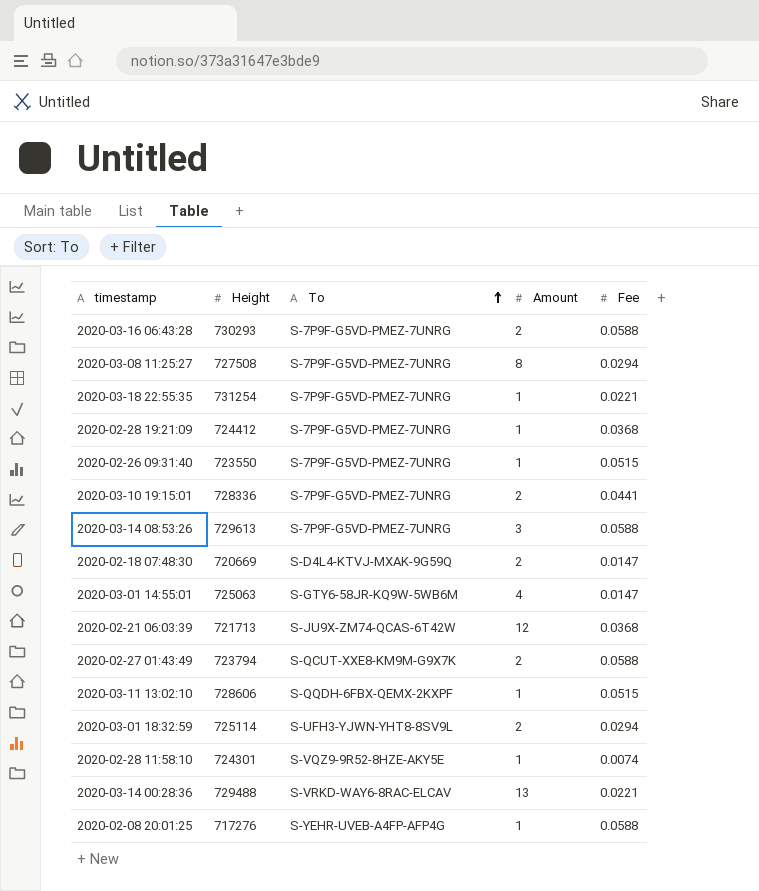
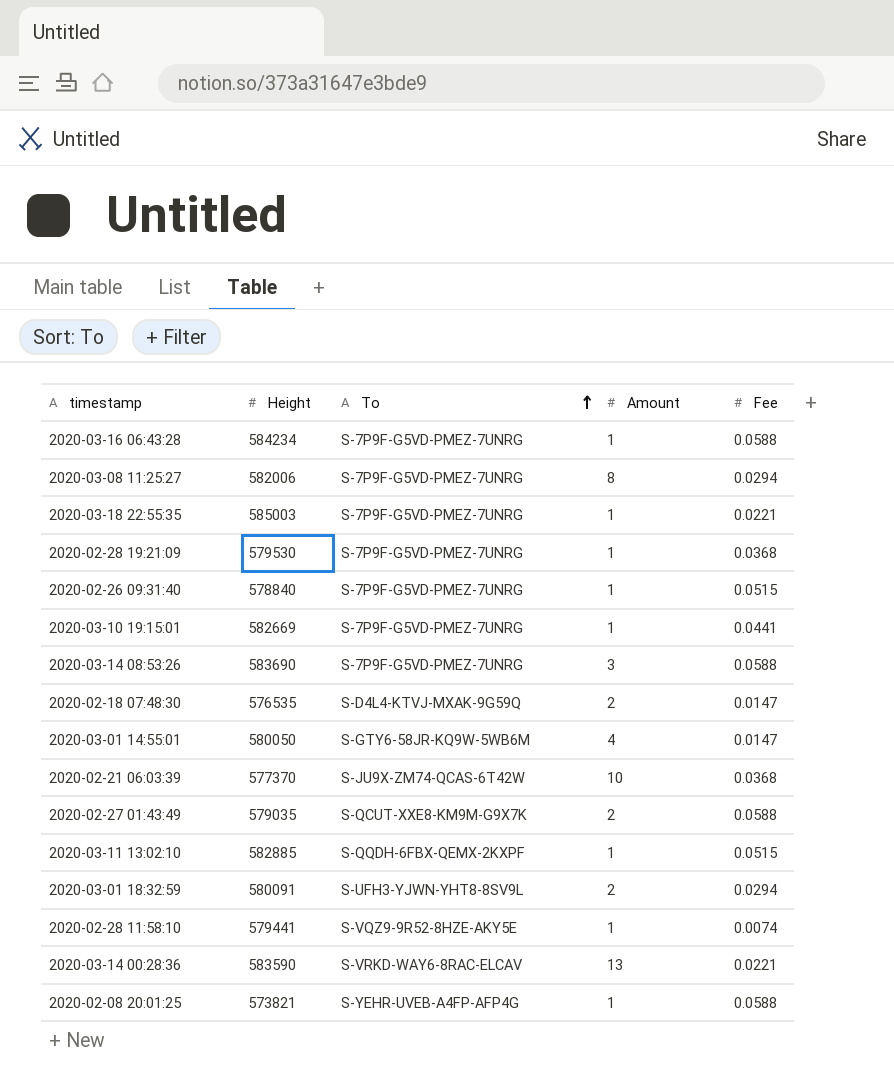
2020-03-16 06:43:28 | Height: 730293 -> 584234
2020-03-16 06:43:28 | Amount: 2 -> 1
2020-03-08 11:25:27 | Height: 727508 -> 582006
2020-03-18 22:55:35 | Height: 731254 -> 585003
2020-02-28 19:21:09 | Height: 724412 -> 579530
2020-02-26 09:31:40 | Height: 723550 -> 578840
2020-03-10 19:15:01 | Height: 728336 -> 582669
2020-03-10 19:15:01 | Amount: 2 -> 1
2020-03-14 08:53:26 | Height: 729613 -> 583690
2020-02-18 07:48:30 | Height: 720669 -> 576535
2020-03-01 14:55:01 | Height: 725063 -> 580050
2020-02-21 06:03:39 | Height: 721713 -> 577370
2020-02-21 06:03:39 | Amount: 12 -> 10
2020-02-27 01:43:49 | Height: 723794 -> 579035
2020-03-11 13:02:10 | Height: 728606 -> 582885
2020-03-01 18:32:59 | Height: 725114 -> 580091
2020-02-28 11:58:10 | Height: 724301 -> 579441
2020-03-14 00:28:36 | Height: 729488 -> 583590
2020-02-08 20:01:25 | Height: 717276 -> 573821

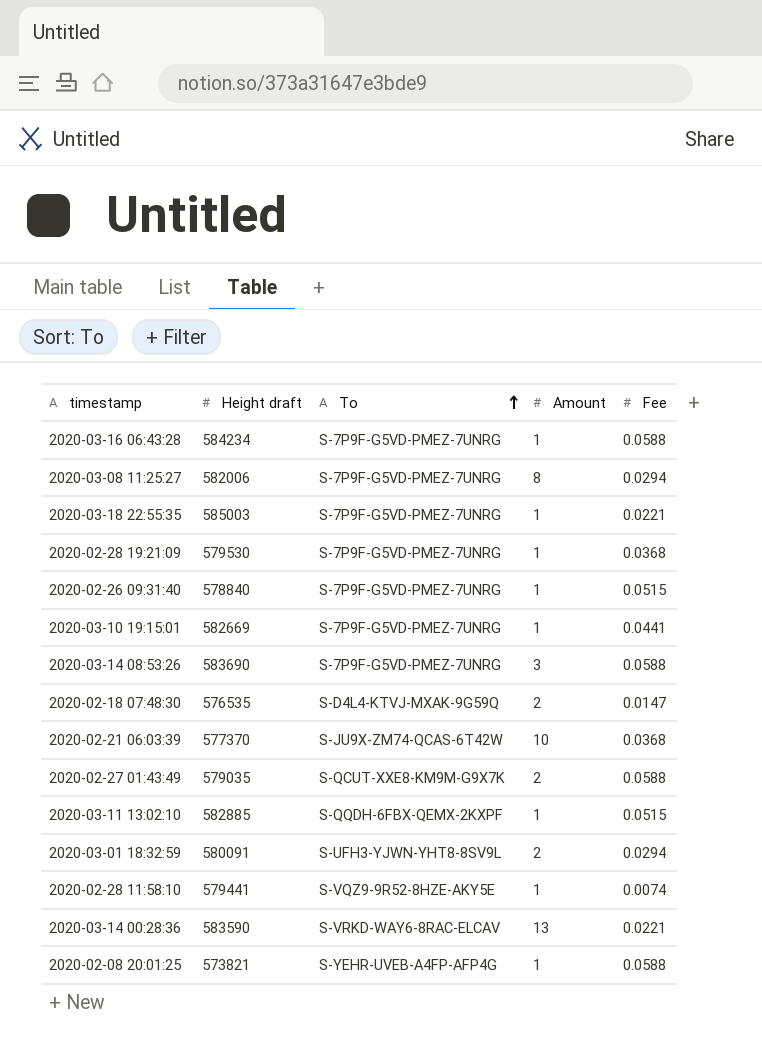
column name: Height -> Height draft
row 2020-03-01 14:55:01: 580050 | S-GTY6-58JR-KQ9W-5WB6M | 4 | 0.0147 -> none

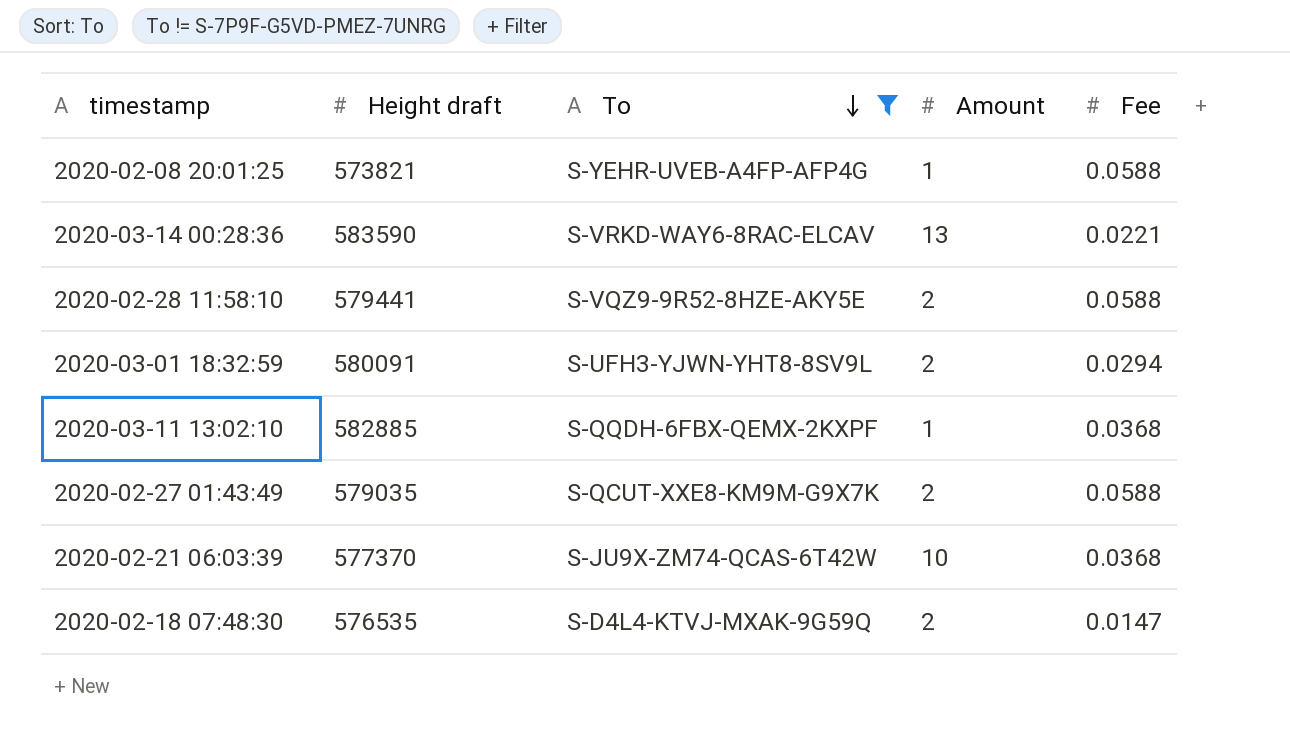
filter: none -> To != S-7P9F-G5VD-PMEZ-7UNRG
row order: To ascending -> To descending
2020-02-28 11:58:10 | Amount: 1 -> 2
2020-02-28 11:58:10 | Fee: 0.0074 -> 0.0588
2020-03-11 13:02:10 | Fee: 0.0515 -> 0.0368

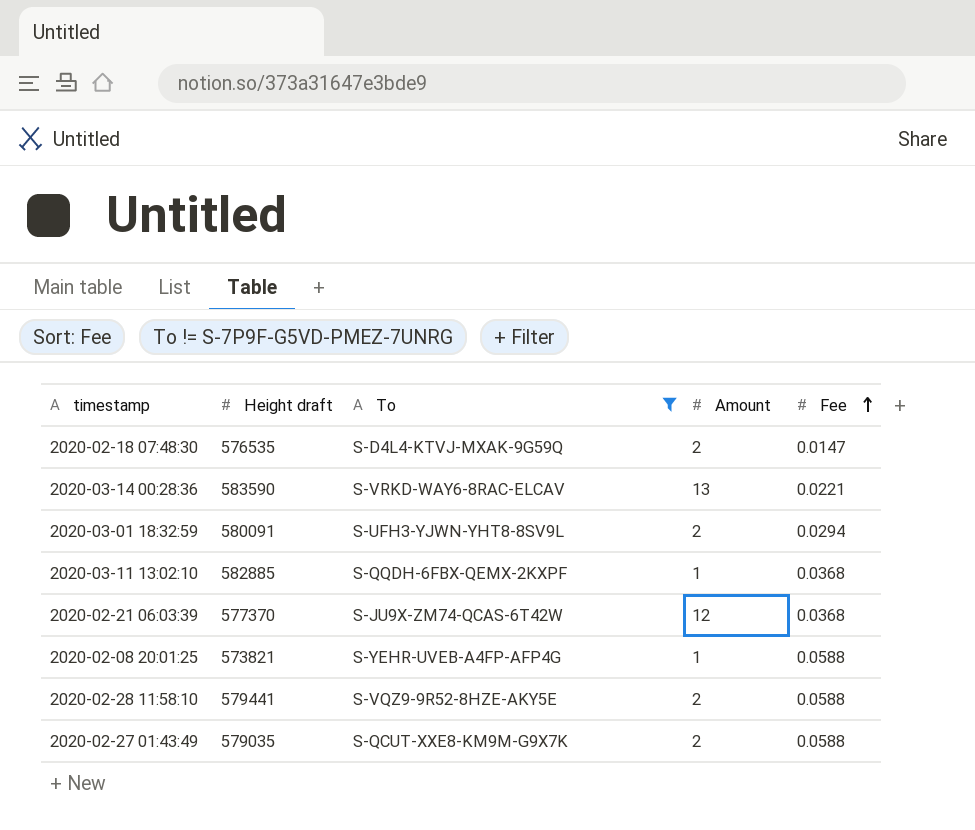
row order: To descending -> Fee ascending
2020-02-21 06:03:39 | Amount: 10 -> 12

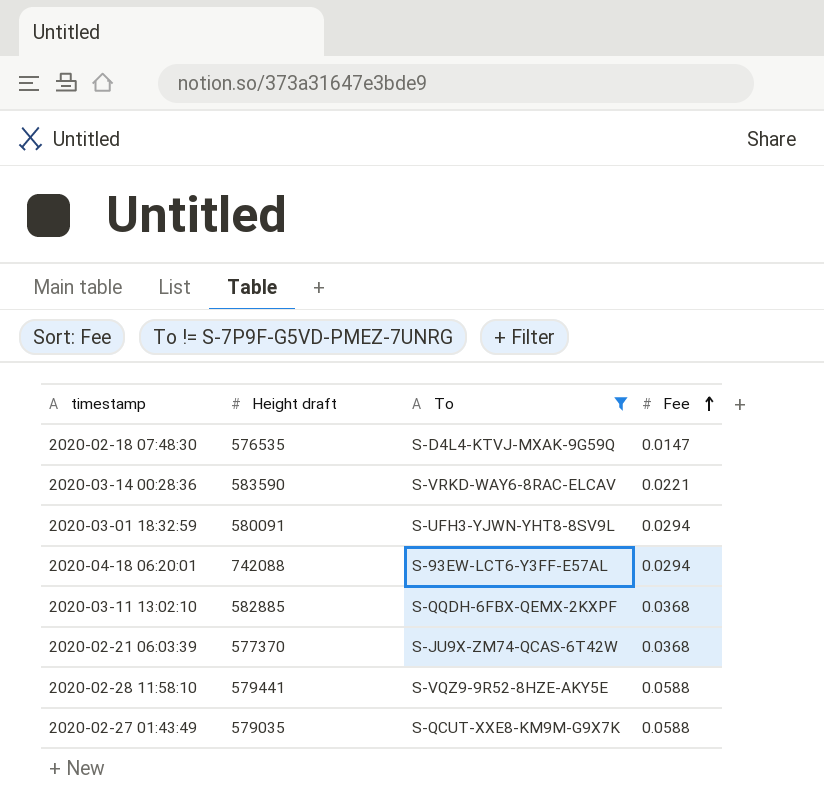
column Amount | position: 4 -> none
row 2020-02-08 20:01:25: 573821 | S-YEHR-UVEB-A4FP-AFP4G | 1 | 0.0588 -> none
row 2020-04-18 06:20:01: none -> 742088 | S-93EW-LCT6-Y3FF-E57AL | 0.0294

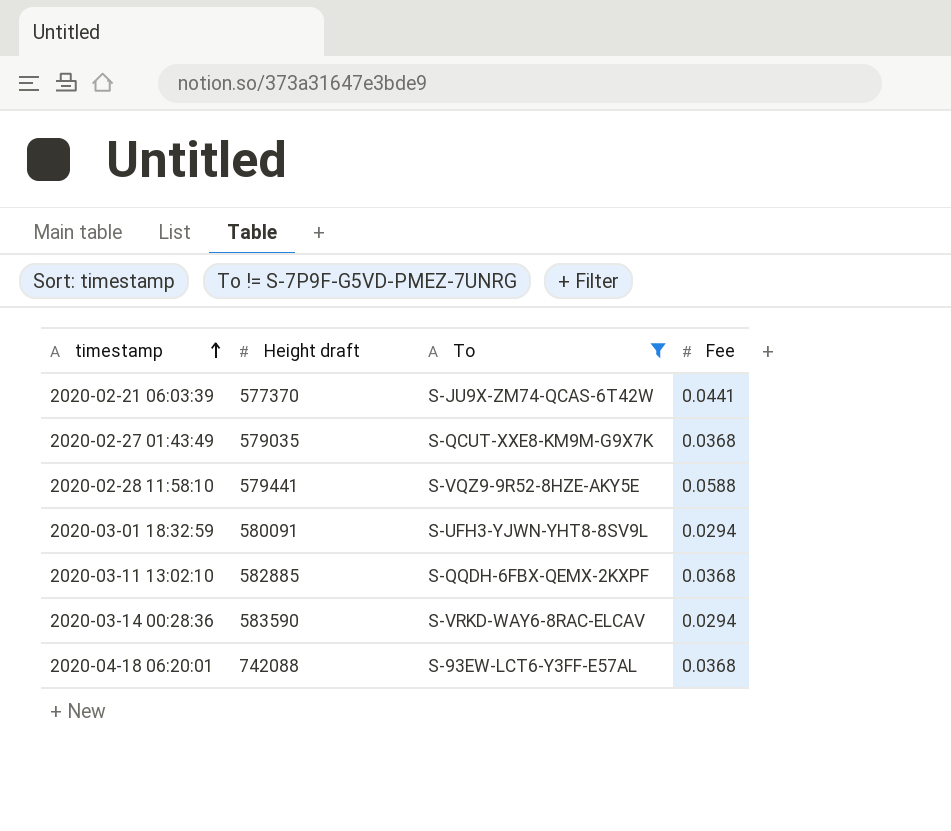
row order: Fee ascending -> timestamp ascending
row 2020-02-18 07:48:30: 576535 | S-D4L4-KTVJ-MXAK-9G59Q | 0.0147 -> none
2020-02-21 06:03:39 | Fee: 0.0368 -> 0.0441
2020-02-27 01:43:49 | Fee: 0.0588 -> 0.0368
2020-03-14 00:28:36 | Fee: 0.0221 -> 0.0294
2020-04-18 06:20:01 | Fee: 0.0294 -> 0.0368

